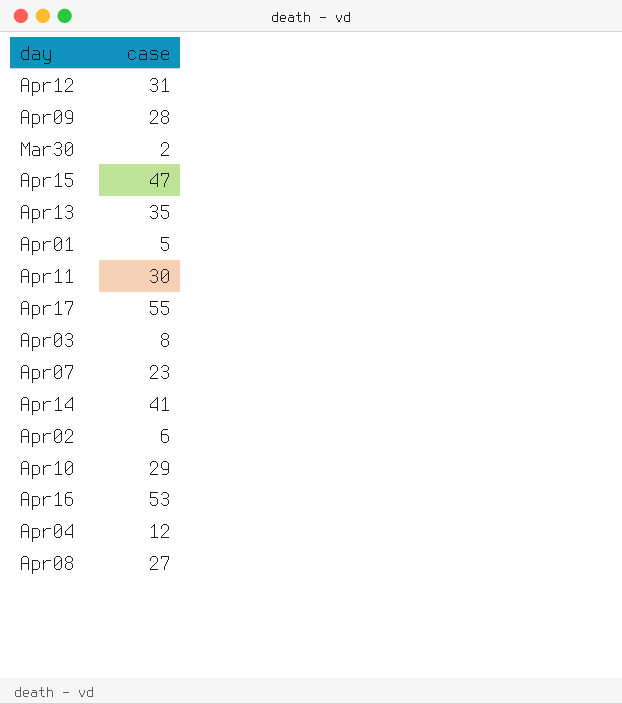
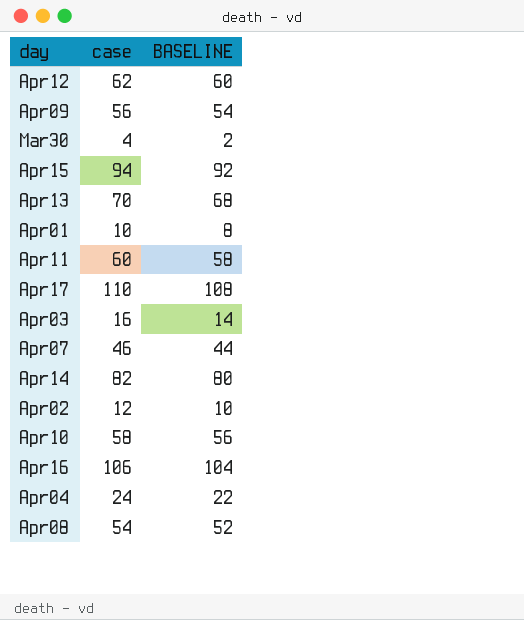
column BASELINE | formula: none -> [case] - 2
Apr12 | case: 31 -> 62
Apr09 | case: 28 -> 56
Mar30 | case: 2 -> 4
Apr15 | case: 47 -> 94
Apr13 | case: 35 -> 70
Apr01 | case: 5 -> 10
Apr11 | case: 30 -> 60
Apr17 | case: 55 -> 110
Apr03 | case: 8 -> 16
Apr07 | case: 23 -> 46
Apr14 | case: 41 -> 82
Apr02 | case: 6 -> 12
Apr10 | case: 29 -> 58
Apr16 | case: 53 -> 106
Apr04 | case: 12 -> 24
Apr08 | case: 27 -> 54

